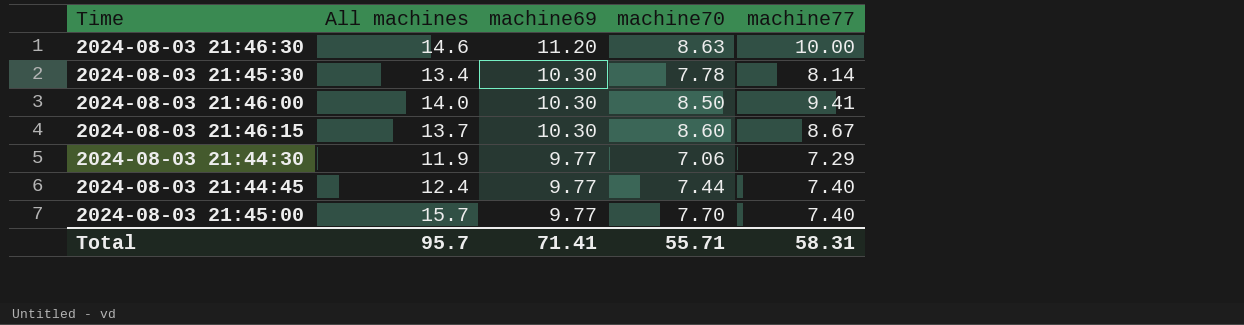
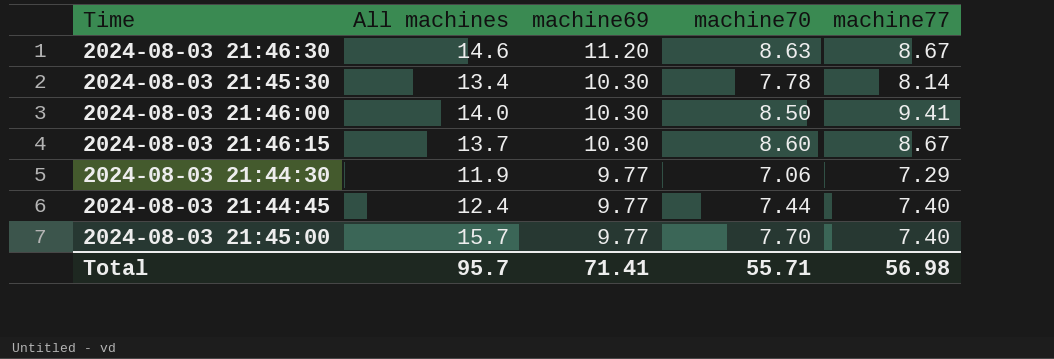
2024-08-03 21:46:30 | machine77: 10.00 -> 8.67
Total | machine77: 58.31 -> 56.98

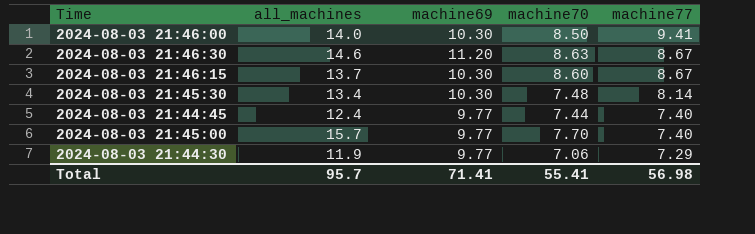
row order: machine69 descending -> machine77 descending
column name: All machines -> all_machines
2024-08-03 21:45:30 | machine70: 7.78 -> 7.48
Total | machine70: 55.71 -> 55.41

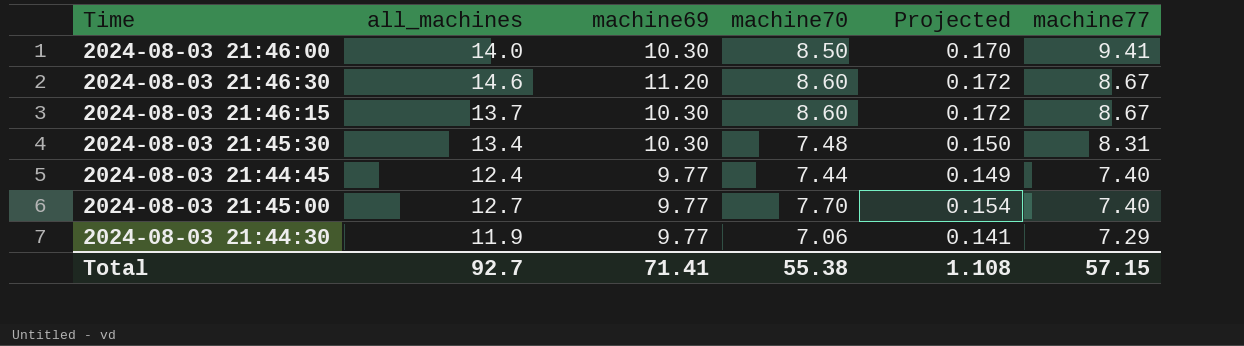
column Projected | formula: none -> [machine70] * 0.02
2024-08-03 21:46:30 | machine70: 8.63 -> 8.60
2024-08-03 21:45:30 | machine77: 8.14 -> 8.31
2024-08-03 21:45:00 | all_machines: 15.7 -> 12.7
Total | all_machines: 95.7 -> 92.7
Total | machine70: 55.41 -> 55.38
Total | machine77: 56.98 -> 57.15

